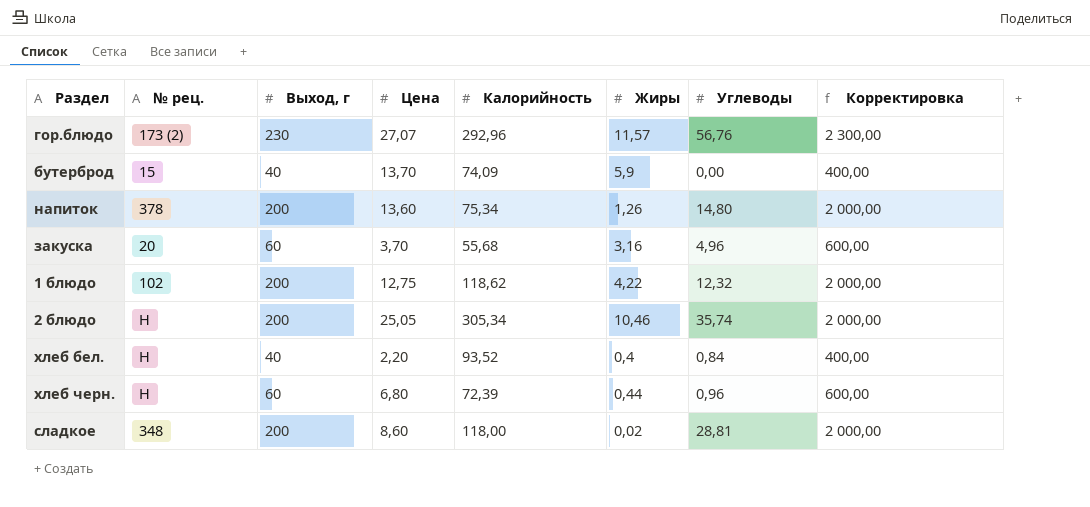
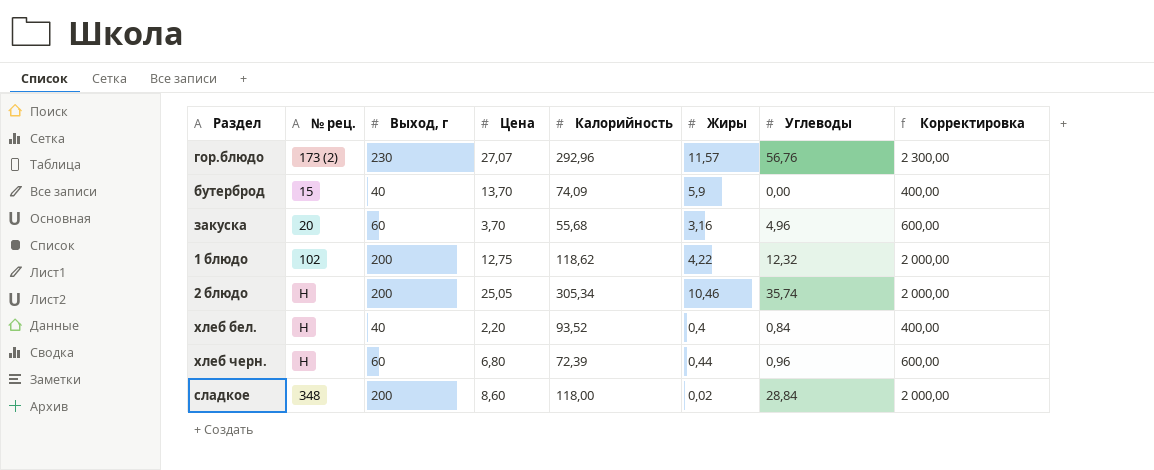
row напиток: 378 | 200 | 13,60 | 75,34 | 1,26 | 14,80 | 2 000,00 -> none
сладкое | Углеводы: 28,81 -> 28,84

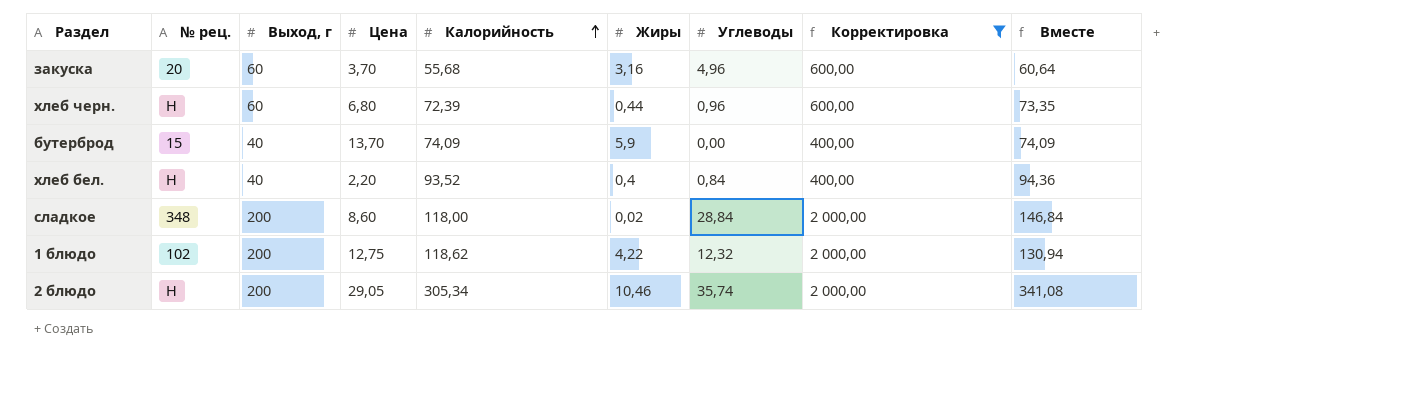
filter: none -> Корректировка != 2 300,00
row order: none -> Калорийность ascending
column Вместе | formula: none -> [Калорийность] + [Углеводы]
2 блюдо | Цена: 25,05 -> 29,05

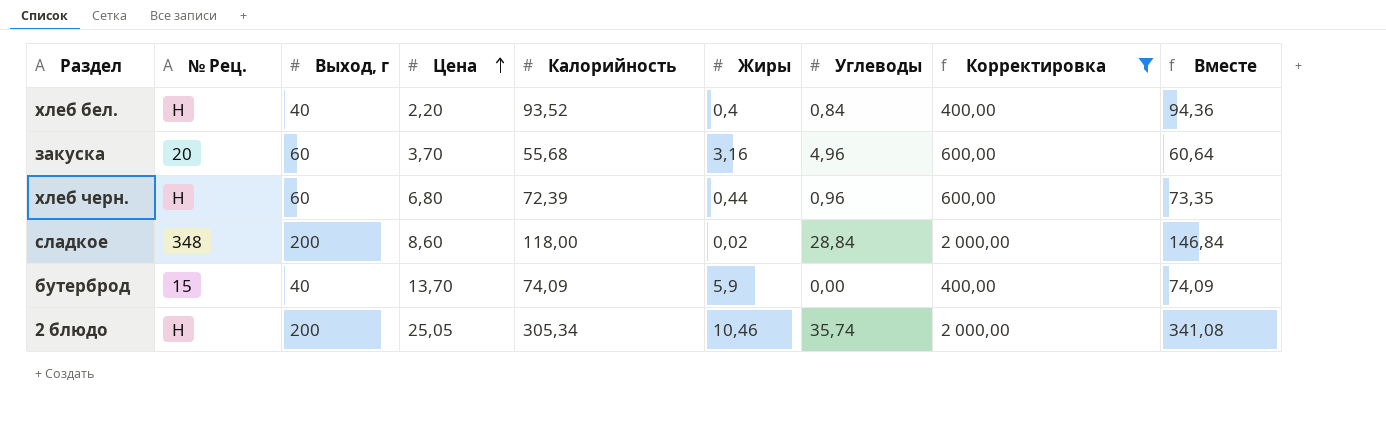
row order: Калорийность ascending -> Цена ascending
column name: № рец. -> № Рец.
row 1 блюдо: 102 | 200 | 12,75 | 118,62 | 4,22 | 12,32 | 2 000,00 | 130,94 -> none
2 блюдо | Цена: 29,05 -> 25,05

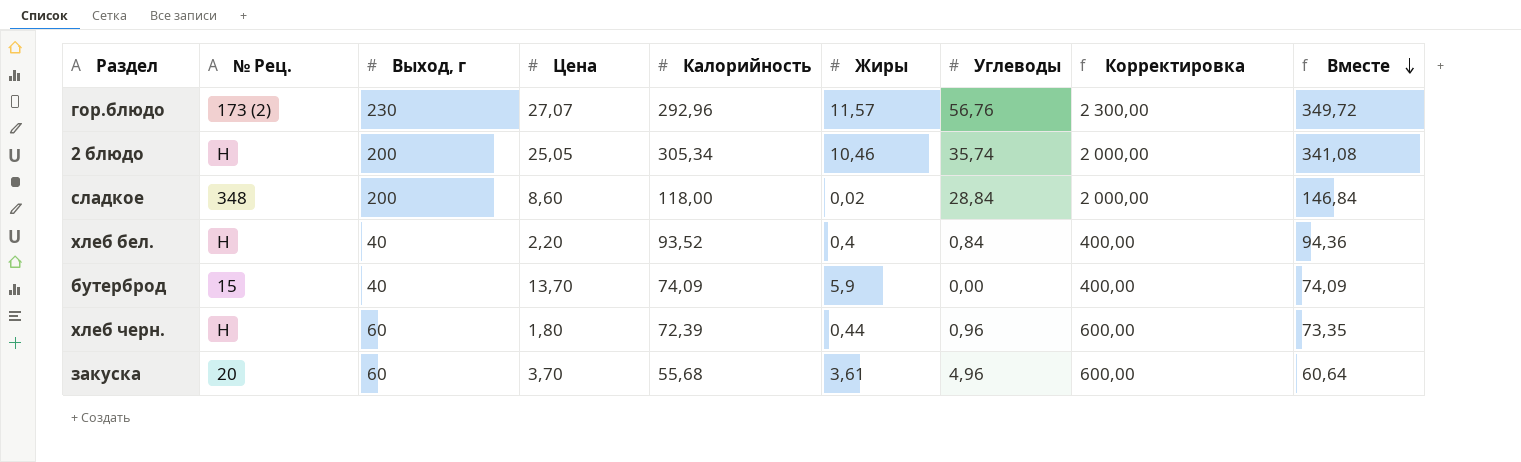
filter: Корректировка != 2 300,00 -> none
row order: Цена ascending -> Вместе descending
хлеб черн. | Цена: 6,80 -> 1,80
закуска | Жиры: 3,16 -> 3,61

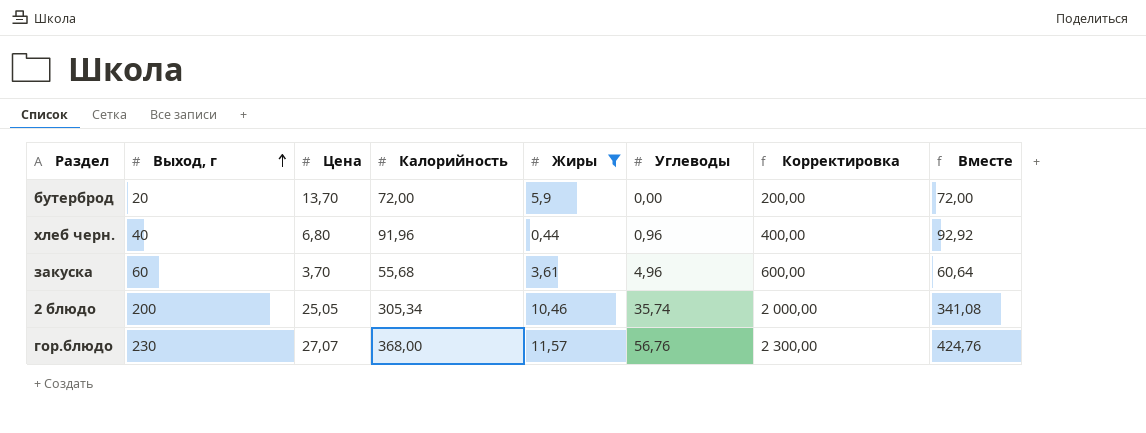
filter: none -> Жиры >= 0,44
row order: Вместе descending -> Выход, г ascending
column № Рец. | position: 2 -> none
бутерброд | Выход, г: 40 -> 20
бутерброд | Калорийность: 74,09 -> 72,00
бутерброд | Корректировка: 400,00 -> 200,00
бутерброд | Вместе: 74,09 -> 72,00
хлеб черн. | Выход, г: 60 -> 40
хлеб черн. | Цена: 1,80 -> 6,80
хлеб черн. | Калорийность: 72,39 -> 91,96
хлеб черн. | Корректировка: 600,00 -> 400,00
хлеб черн. | Вместе: 73,35 -> 92,92
гор.блюдо | Калорийность: 292,96 -> 368,00
гор.блюдо | Вместе: 349,72 -> 424,76

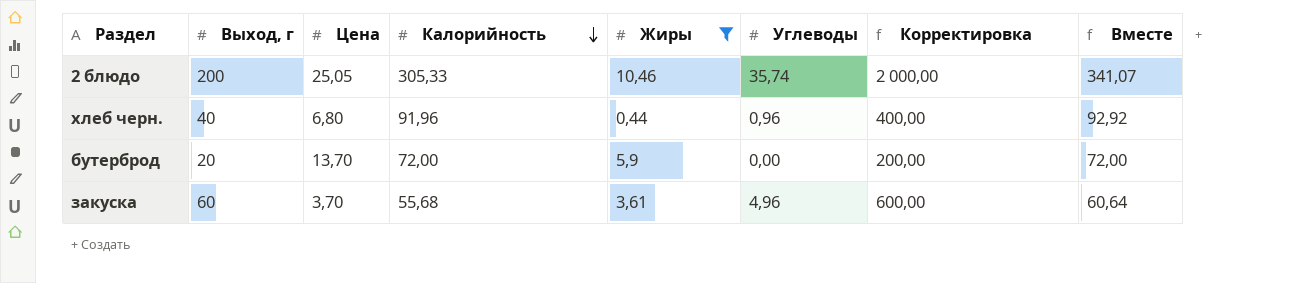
row order: Выход, г ascending -> Калорийность descending
row гор.блюдо: 230 | 27,07 | 368,00 | 11,57 | 56,76 | 2 300,00 | 424,76 -> none
2 блюдо | Калорийность: 305,34 -> 305,33
2 блюдо | Вместе: 341,08 -> 341,07

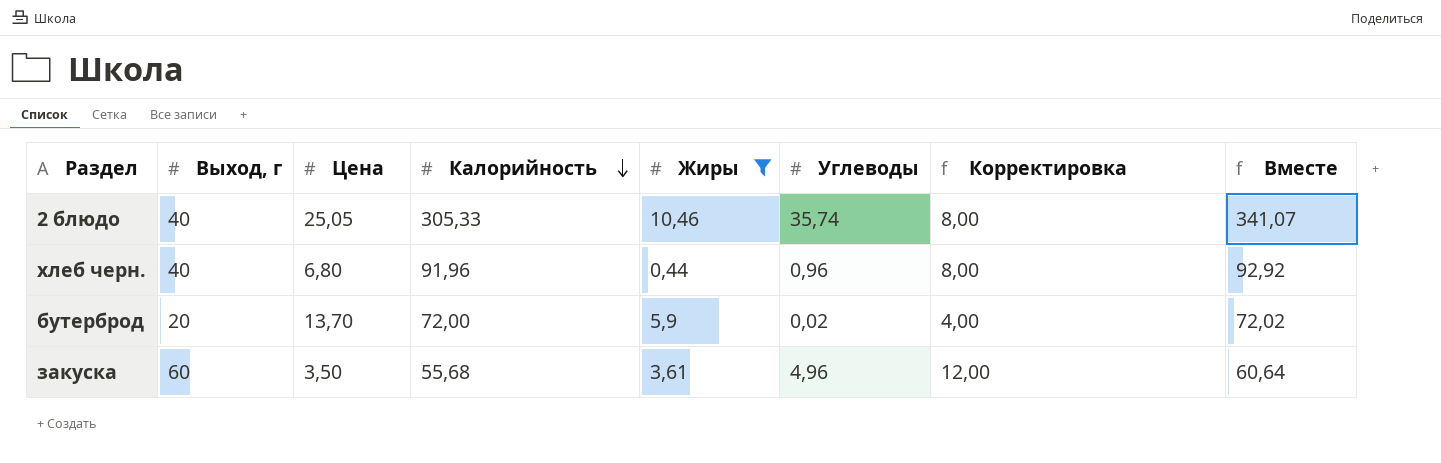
column Корректировка | formula: [Выход, г] * 10 -> [Выход, г] * 0,2
2 блюдо | Выход, г: 200 -> 40
бутерброд | Углеводы: 0,00 -> 0,02
бутерброд | Вместе: 72,00 -> 72,02
закуска | Цена: 3,70 -> 3,50

